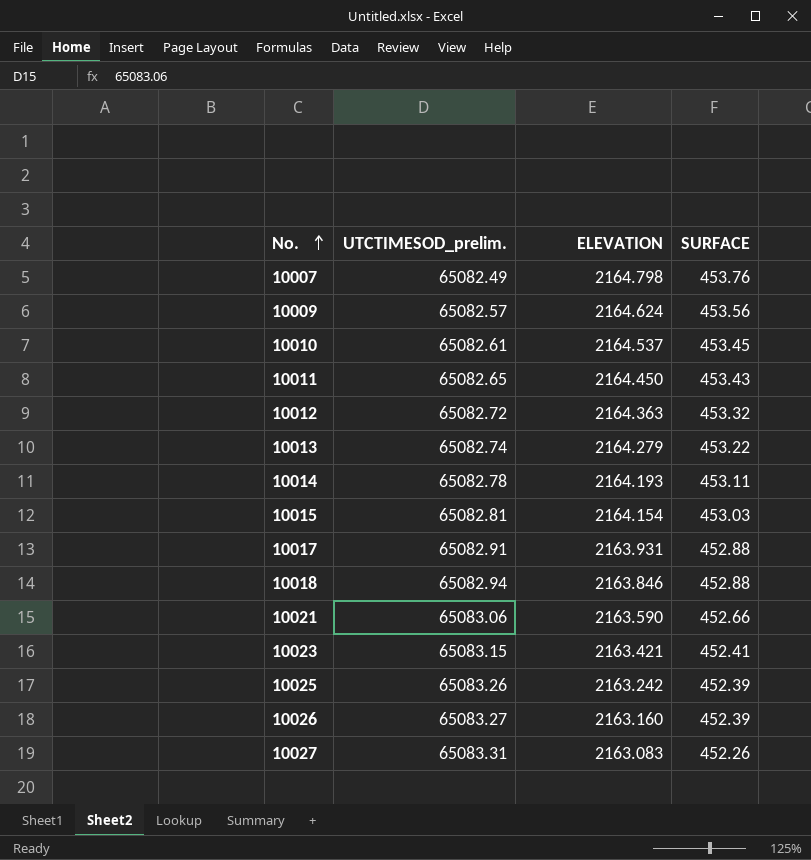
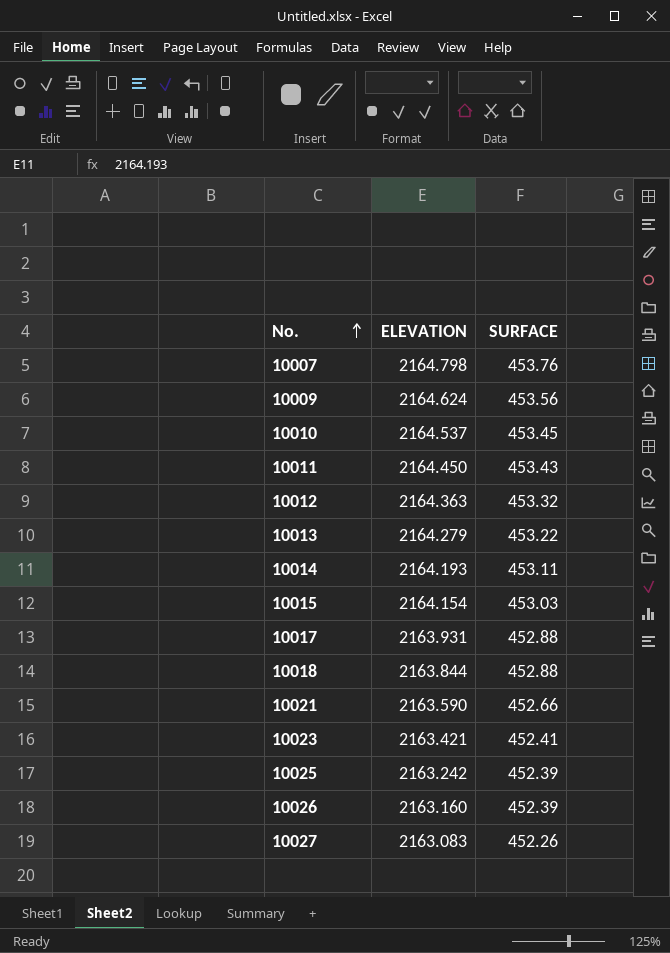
column UTCTIMESOD_prelim. | position: 2 -> none
10018 | ELEVATION: 2163.846 -> 2163.844

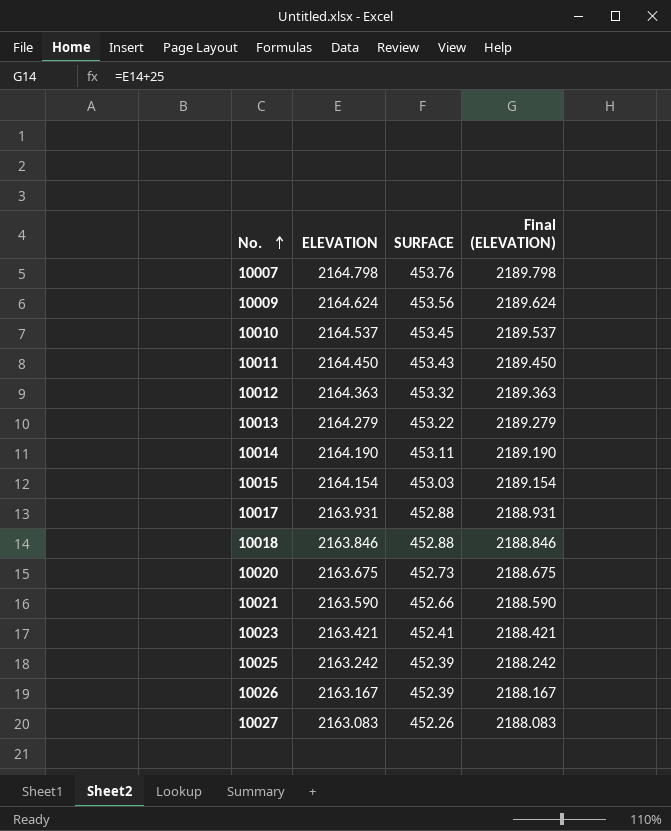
column Final (ELEVATION) | formula: none -> [ELEVATION] + 25
10014 | ELEVATION: 2164.193 -> 2164.190
10018 | ELEVATION: 2163.844 -> 2163.846
row 10020: none -> 2163.675 | 452.73 | 2188.675
10026 | ELEVATION: 2163.160 -> 2163.167

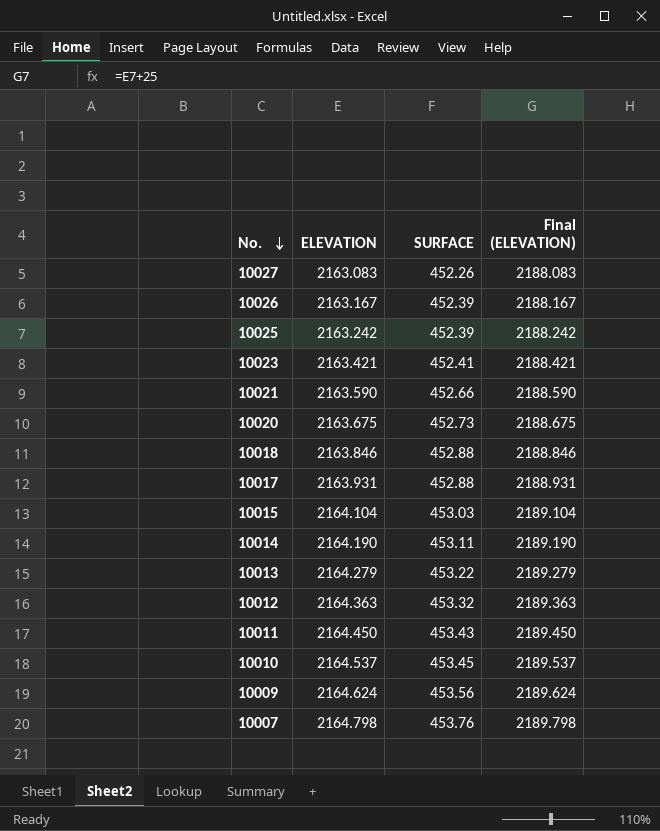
row order: No. ascending -> No. descending
10015 | ELEVATION: 2164.154 -> 2164.104
10015 | Final (ELEVATION): 2189.154 -> 2189.104

